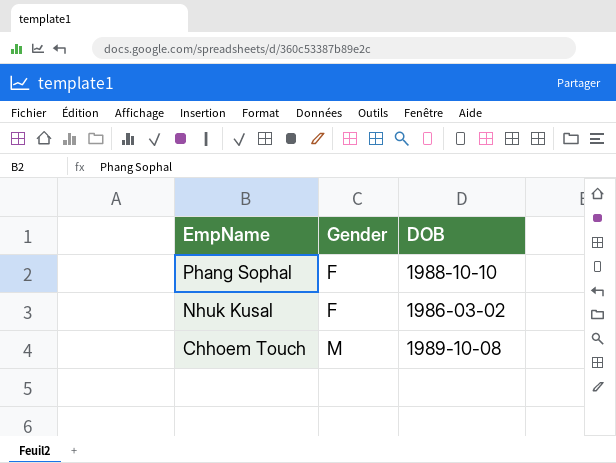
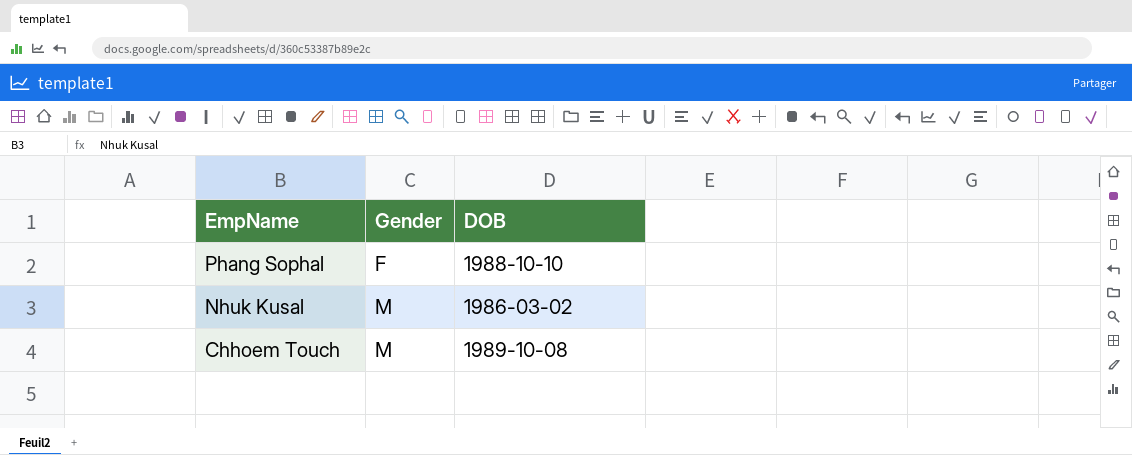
Nhuk Kusal | Gender: F -> M

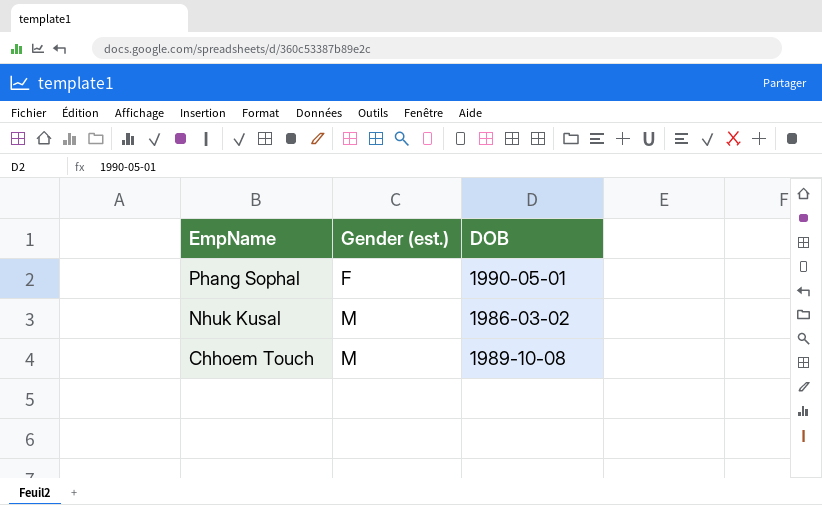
column name: Gender -> Gender (est.)
Phang Sophal | DOB: 1988-10-10 -> 1990-05-01

